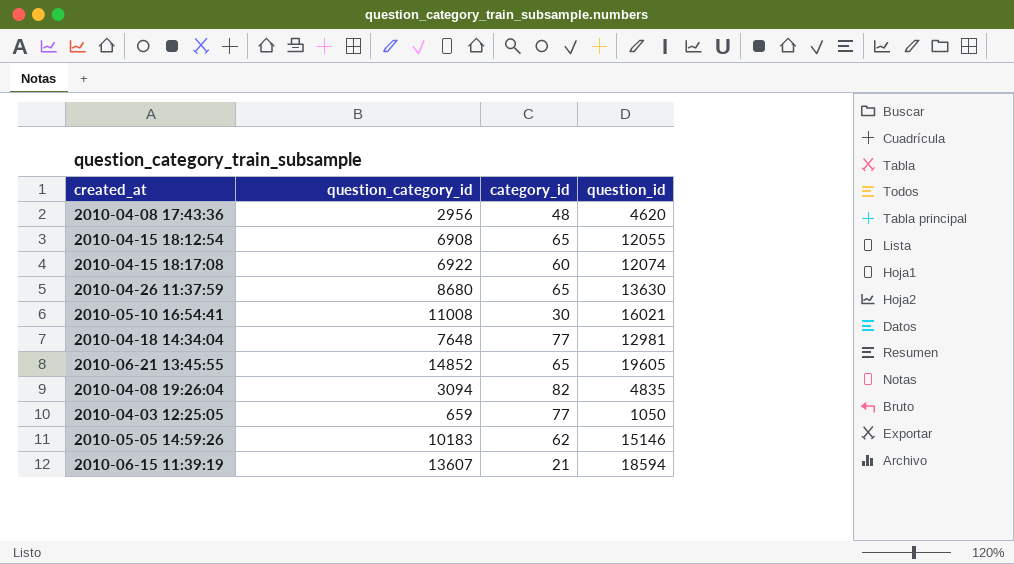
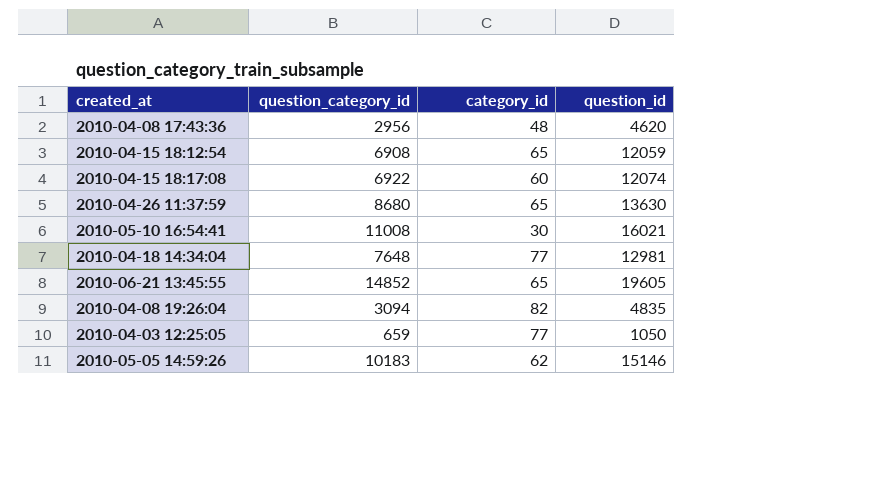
row 2010-06-15 11:39:19: 13607 | 21 | 18594 -> none
2010-04-15 18:12:54 | question_id: 12055 -> 12059

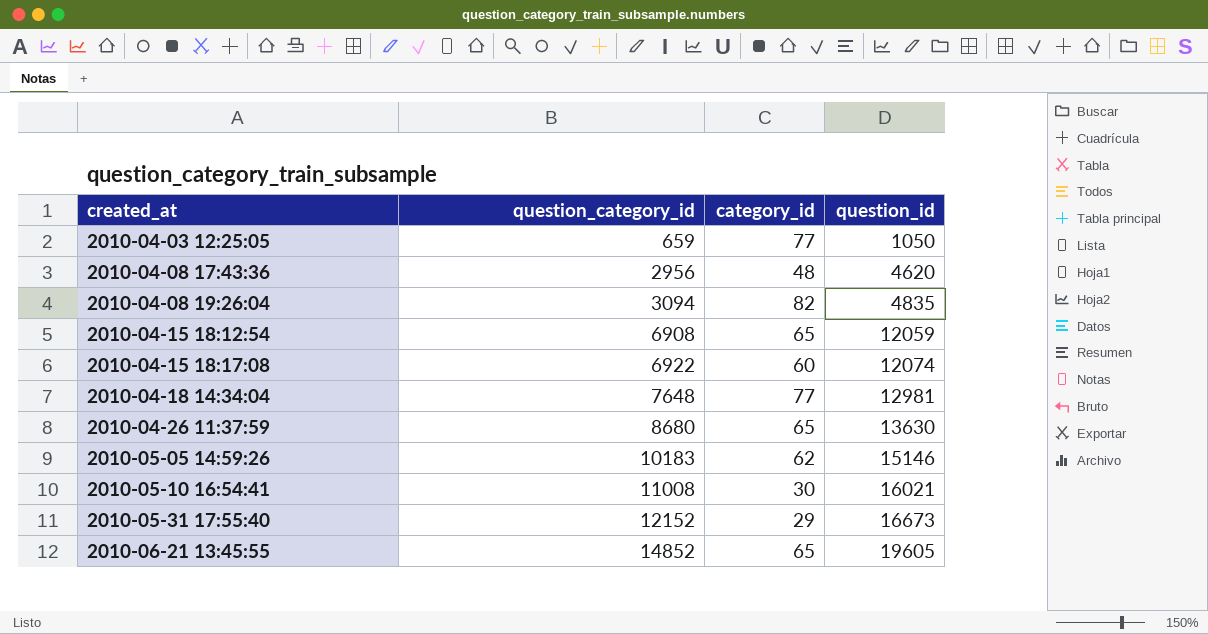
row order: none -> created_at ascending
row 2010-05-31 17:55:40: none -> 12152 | 29 | 16673

